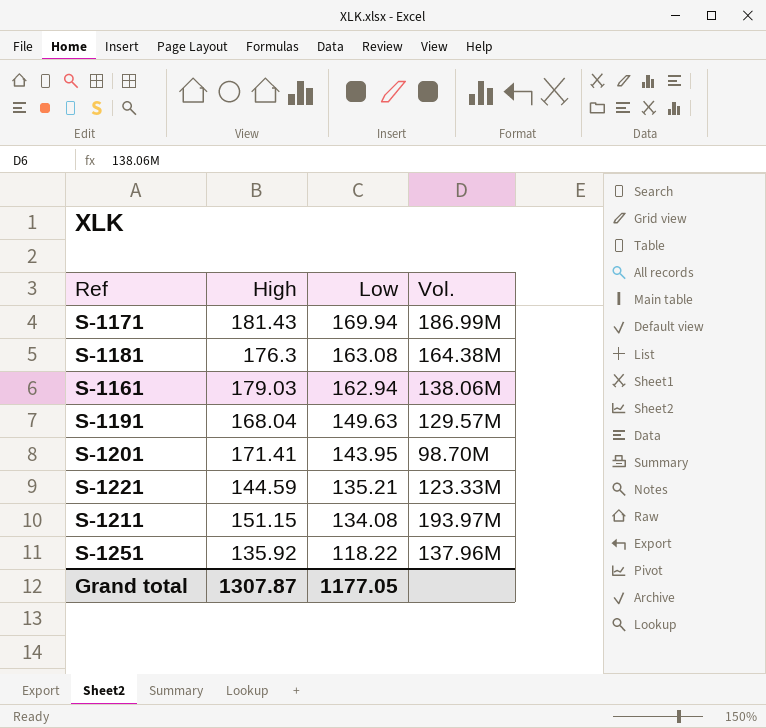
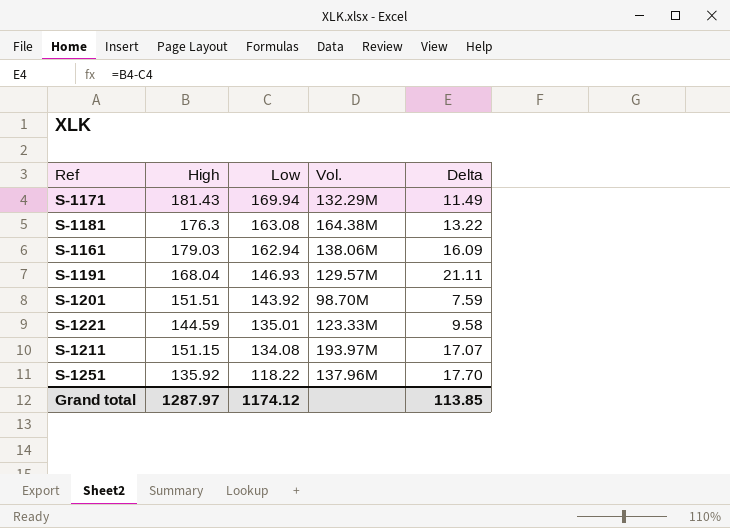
column Delta | formula: none -> [High] - [Low]
S-1171 | Vol.: 186.99M -> 132.29M
S-1191 | Low: 149.63 -> 146.93
S-1201 | High: 171.41 -> 151.51
S-1201 | Low: 143.95 -> 143.92
S-1221 | Low: 135.21 -> 135.01
Grand total | High: 1307.87 -> 1287.97
Grand total | Low: 1177.05 -> 1174.12

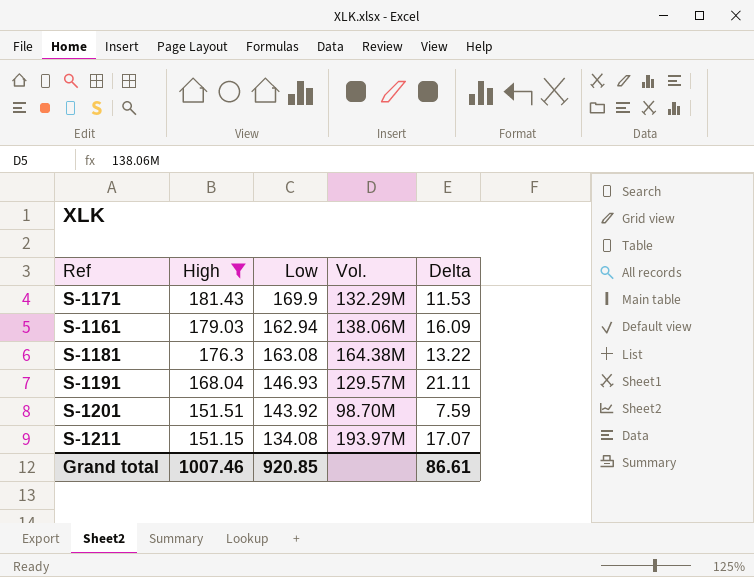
filter: none -> High >= 151.15
row order: Low descending -> High descending
S-1171 | Low: 169.94 -> 169.9
S-1171 | Delta: 11.49 -> 11.53
Grand total | High: 1287.97 -> 1007.46
Grand total | Low: 1174.12 -> 920.85
Grand total | Delta: 113.85 -> 86.61

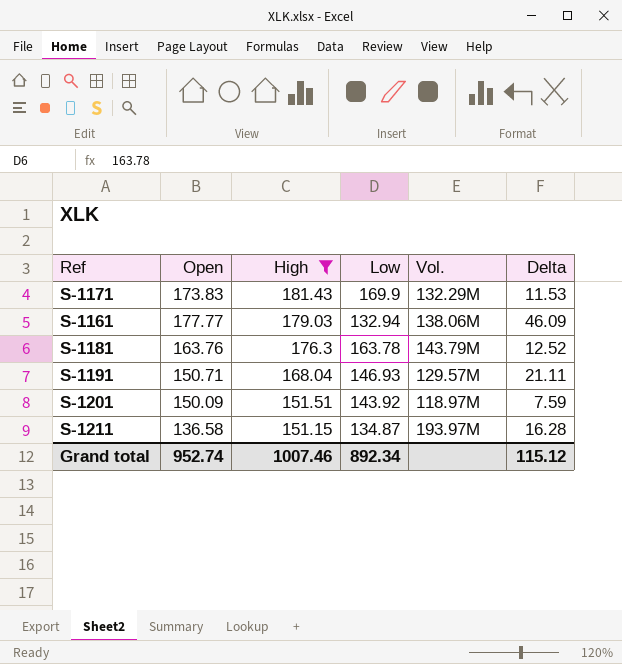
column Open | position: none -> 2
S-1161 | Low: 162.94 -> 132.94
S-1161 | Delta: 16.09 -> 46.09
S-1181 | Low: 163.08 -> 163.78
S-1181 | Vol.: 164.38M -> 143.79M
S-1181 | Delta: 13.22 -> 12.52
S-1201 | Vol.: 98.70M -> 118.97M
S-1211 | Low: 134.08 -> 134.87
S-1211 | Delta: 17.07 -> 16.28
Grand total | Low: 920.85 -> 892.34
Grand total | Delta: 86.61 -> 115.12

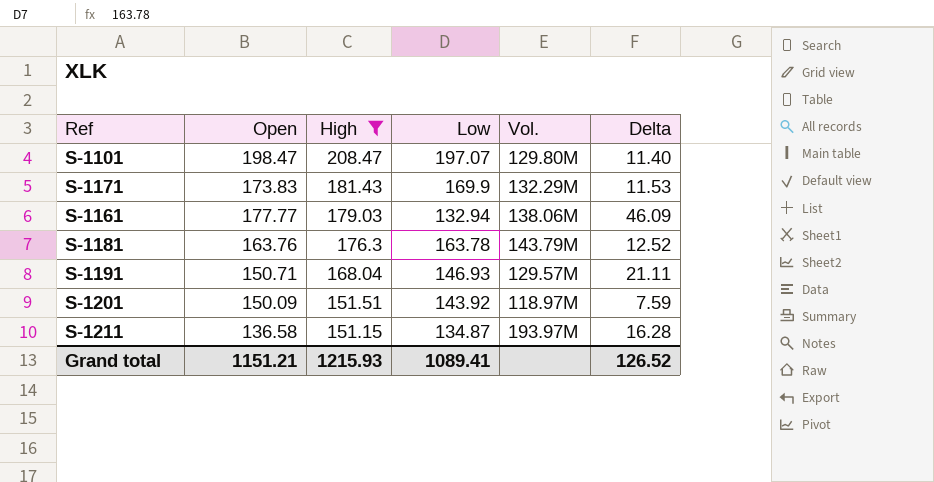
row S-1101: none -> 198.47 | 208.47 | 197.07 | 129.80M | 11.40
Grand total | Open: 952.74 -> 1151.21
Grand total | High: 1007.46 -> 1215.93
Grand total | Low: 892.34 -> 1089.41
Grand total | Delta: 115.12 -> 126.52

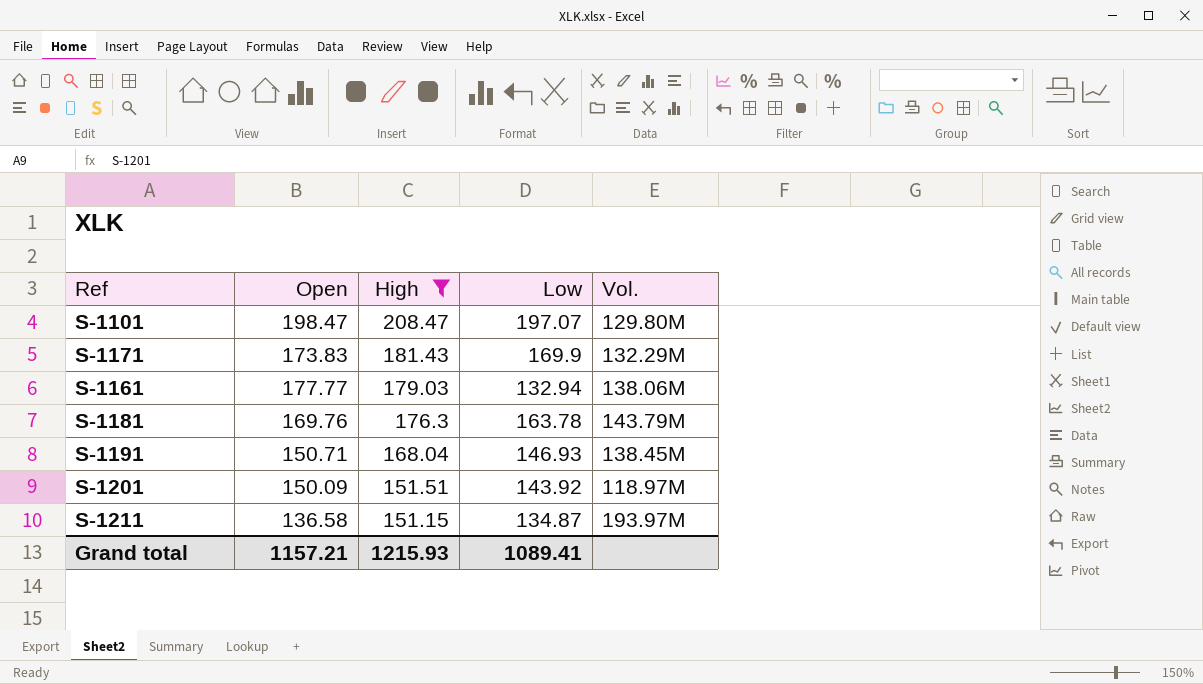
column Delta | formula: [High] - [Low] -> none
S-1181 | Open: 163.76 -> 169.76
S-1191 | Vol.: 129.57M -> 138.45M
Grand total | Open: 1151.21 -> 1157.21

